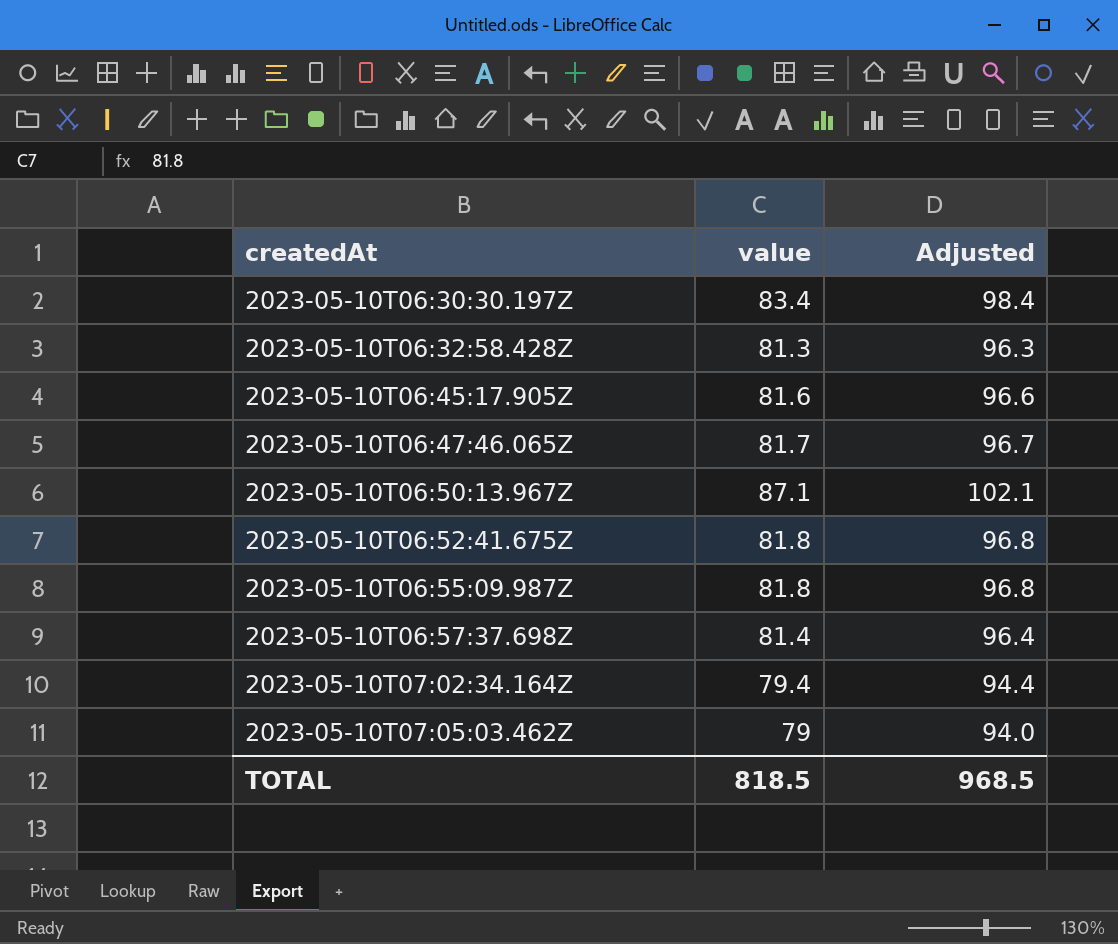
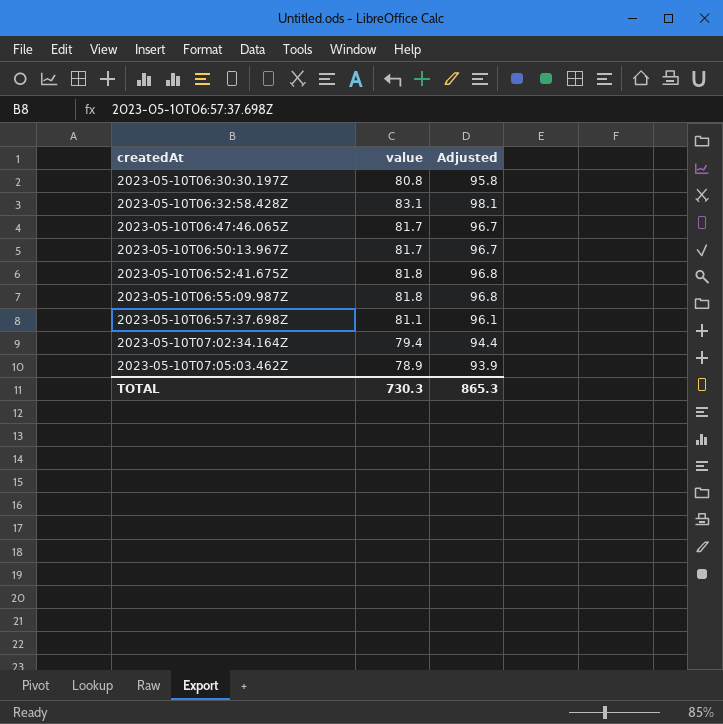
row 2023-05-10T06:45:17.905Z: 81.6 | 96.6 -> none
2023-05-10T06:30:30.197Z | value: 83.4 -> 80.8
2023-05-10T06:30:30.197Z | Adjusted: 98.4 -> 95.8
2023-05-10T06:32:58.428Z | value: 81.3 -> 83.1
2023-05-10T06:32:58.428Z | Adjusted: 96.3 -> 98.1
2023-05-10T06:50:13.967Z | value: 87.1 -> 81.7
2023-05-10T06:50:13.967Z | Adjusted: 102.1 -> 96.7
2023-05-10T06:57:37.698Z | value: 81.4 -> 81.1
2023-05-10T06:57:37.698Z | Adjusted: 96.4 -> 96.1
2023-05-10T07:05:03.462Z | value: 79 -> 78.9
2023-05-10T07:05:03.462Z | Adjusted: 94.0 -> 93.9
TOTAL | value: 818.5 -> 730.3
TOTAL | Adjusted: 968.5 -> 865.3

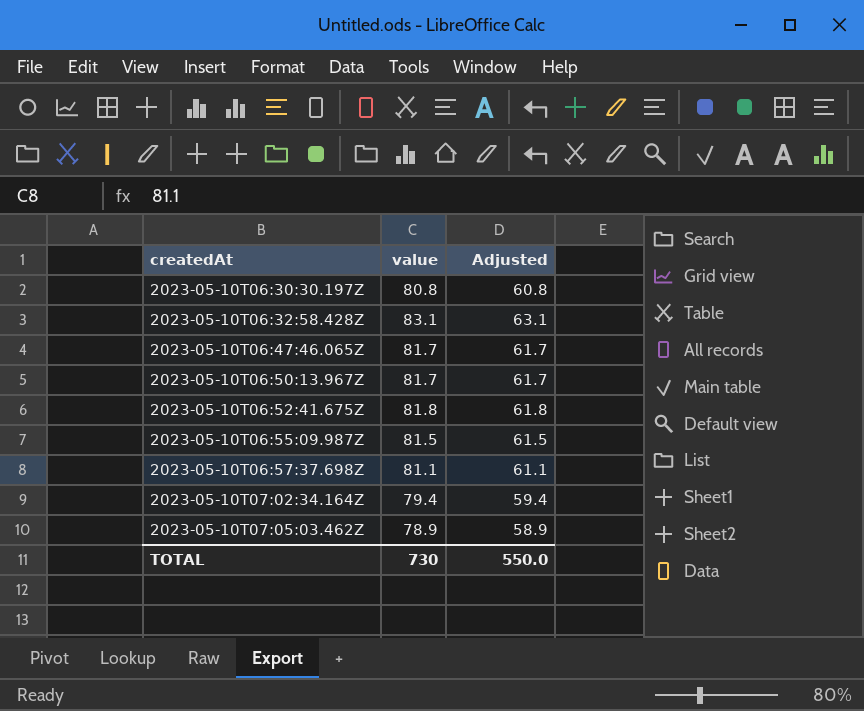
column Adjusted | formula: [value] + 15 -> [value] - 20
2023-05-10T06:55:09.987Z | value: 81.8 -> 81.5
TOTAL | value: 730.3 -> 730
TOTAL | Adjusted: 865.3 -> 550.0

